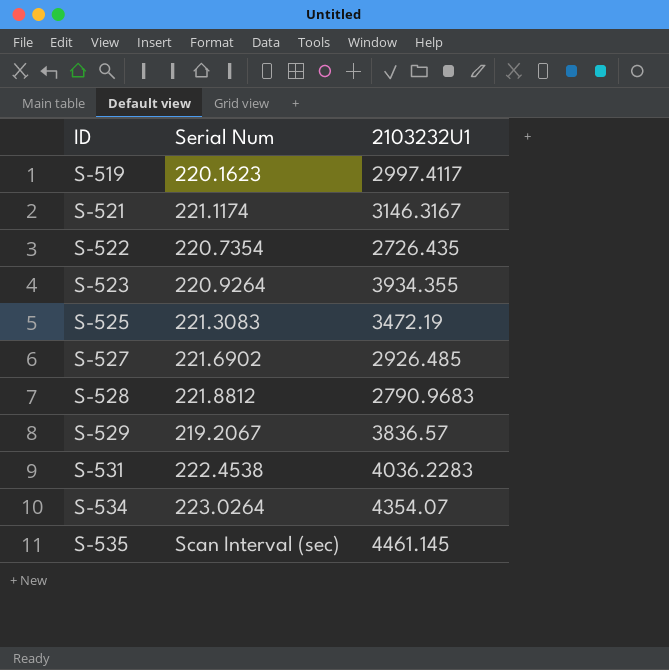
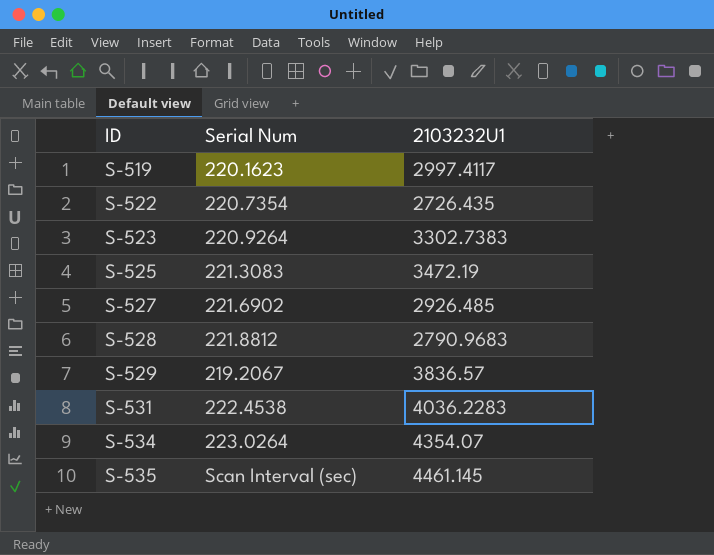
row S-521: 221.1174 | 3146.3167 -> none
S-523 | 2103232U1: 3934.355 -> 3302.7383

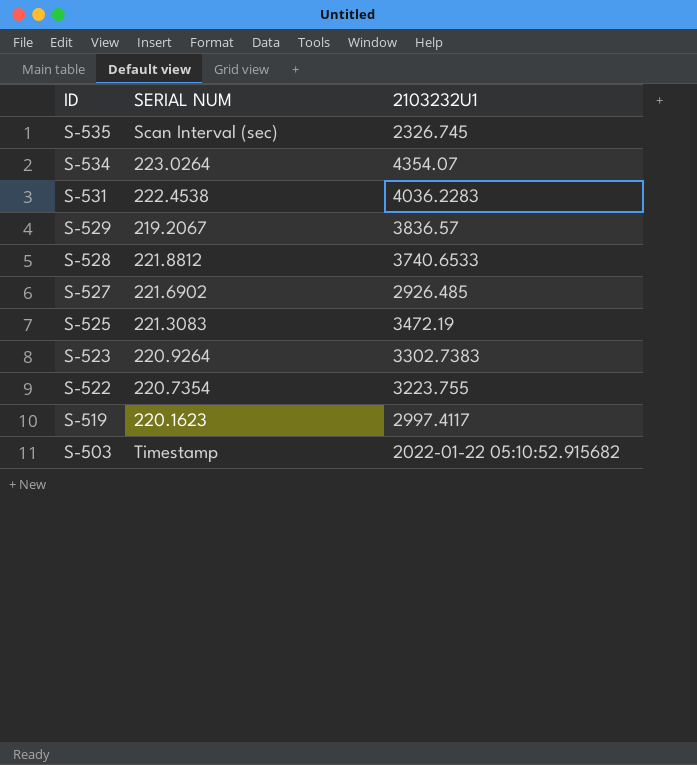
row order: ID ascending -> ID descending
column name: Serial Num -> SERIAL NUM
S-535 | 2103232U1: 4461.145 -> 2326.745
S-528 | 2103232U1: 2790.9683 -> 3740.6533
S-522 | 2103232U1: 2726.435 -> 3223.755
row S-503: none -> Timestamp | 2022-01-22 05:10:52.915682

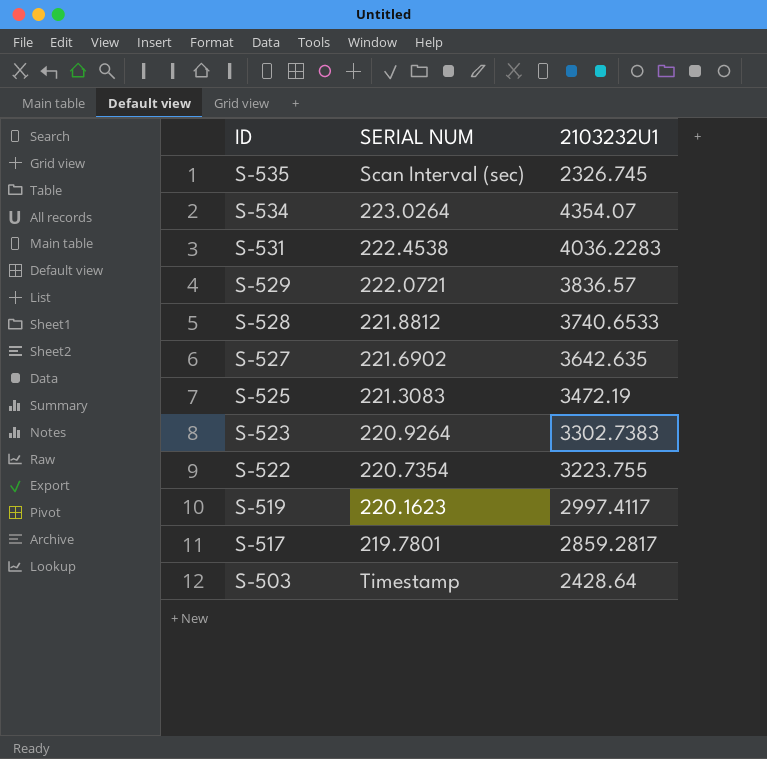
S-529 | SERIAL NUM: 219.2067 -> 222.0721
S-527 | 2103232U1: 2926.485 -> 3642.635
row S-517: none -> 219.7801 | 2859.2817
S-503 | 2103232U1: 2022-01-22 05:10:52.915682 -> 2428.64

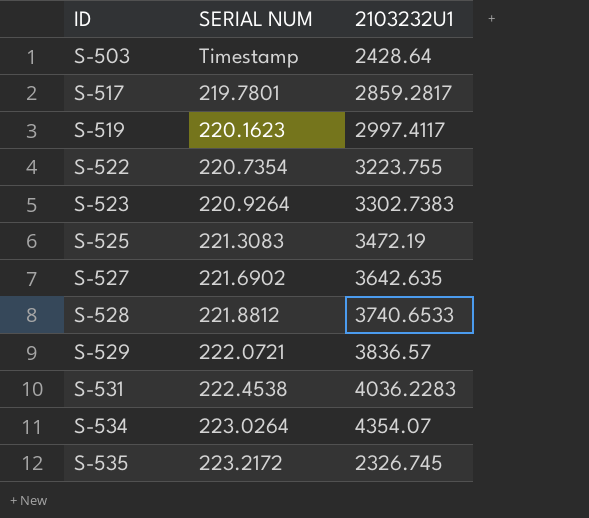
row order: ID descending -> ID ascending
S-535 | SERIAL NUM: Scan Interval (sec) -> 223.2172

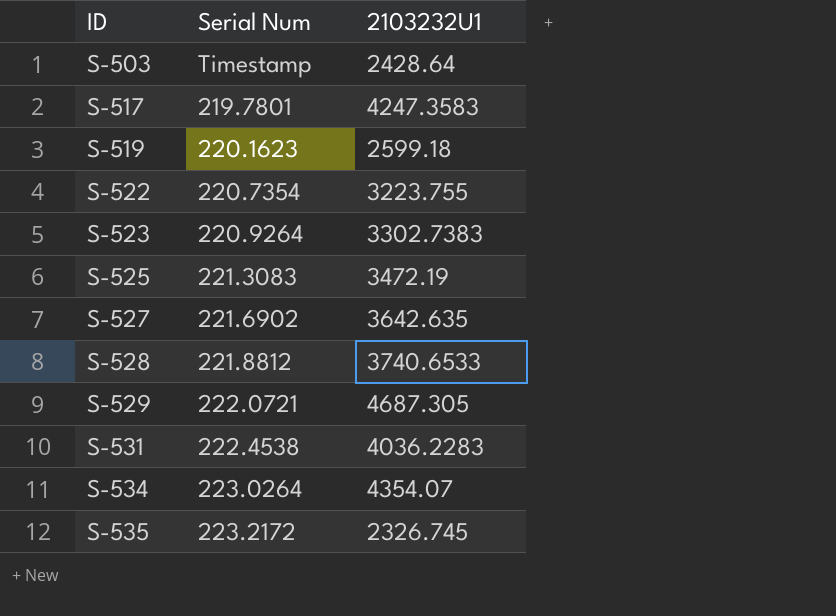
column name: SERIAL NUM -> Serial Num
S-517 | 2103232U1: 2859.2817 -> 4247.3583
S-519 | 2103232U1: 2997.4117 -> 2599.18
S-529 | 2103232U1: 3836.57 -> 4687.305

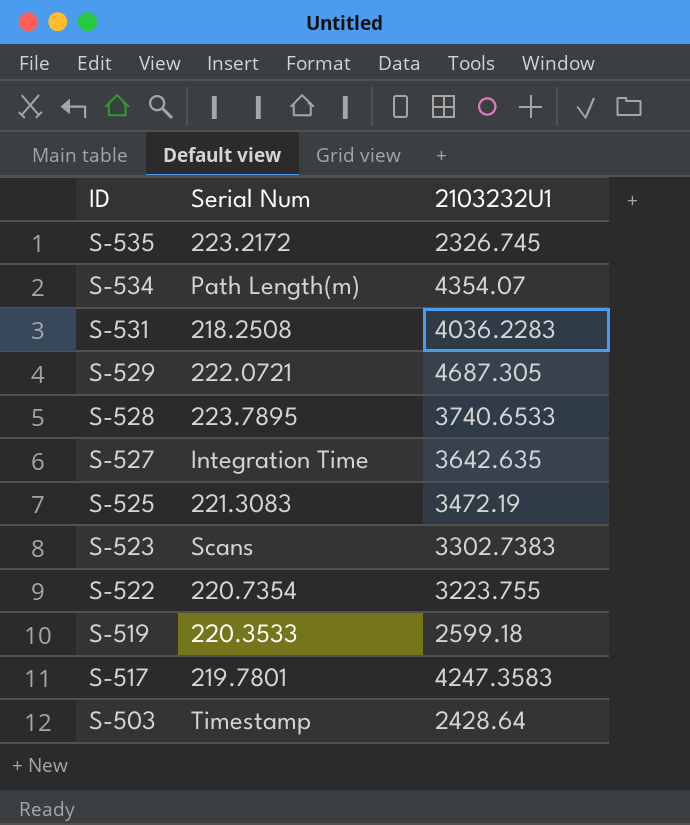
row order: ID ascending -> ID descending
S-534 | Serial Num: 223.0264 -> Path Length(m)
S-531 | Serial Num: 222.4538 -> 218.2508
S-528 | Serial Num: 221.8812 -> 223.7895
S-527 | Serial Num: 221.6902 -> Integration Time
S-523 | Serial Num: 220.9264 -> Scans
S-519 | Serial Num: 220.1623 -> 220.3533

